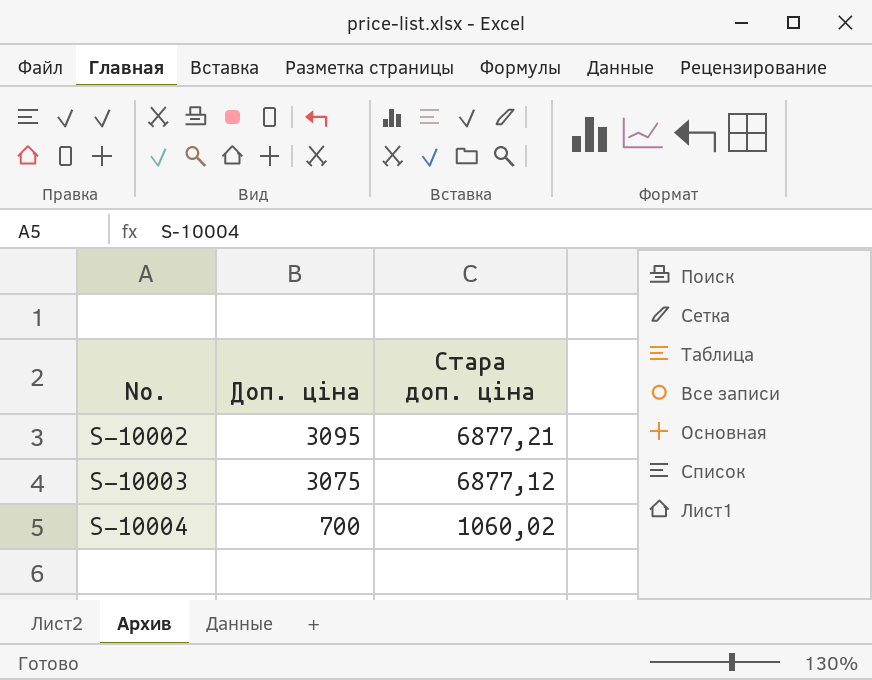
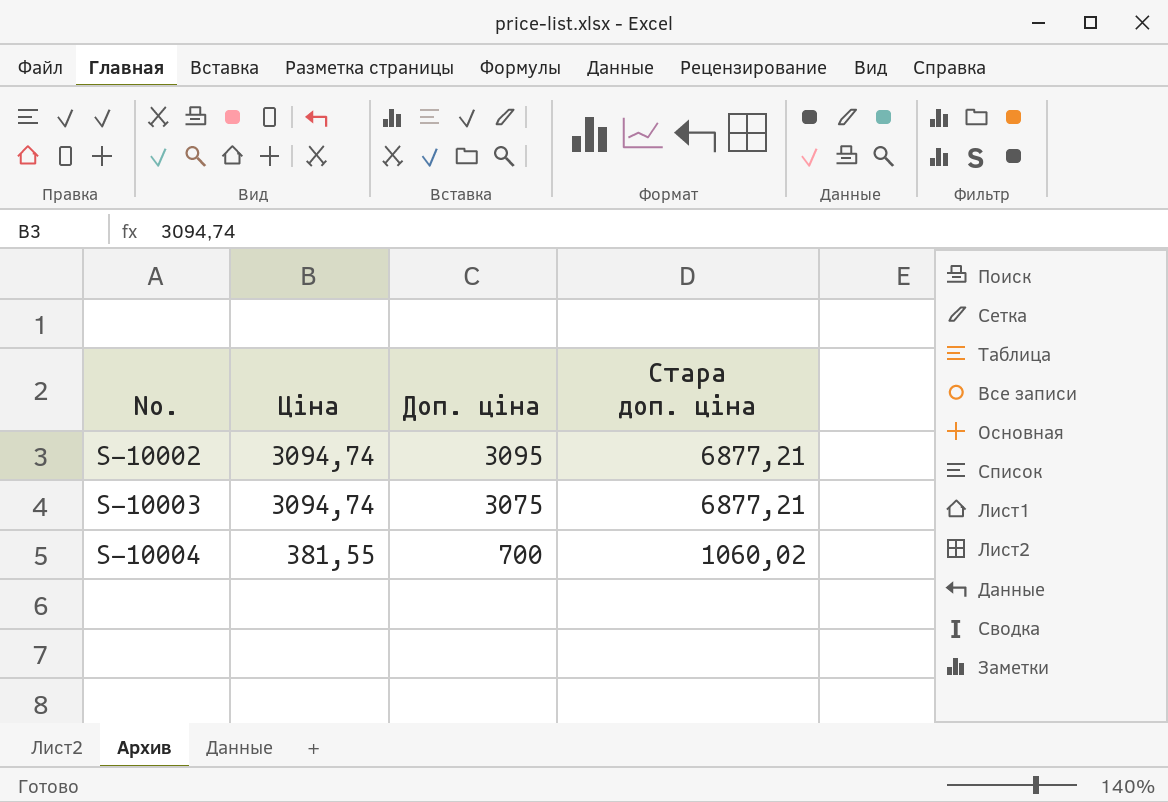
column Ціна | position: none -> 2
S-10003 | Стара доп. ціна: 6877,12 -> 6877,21

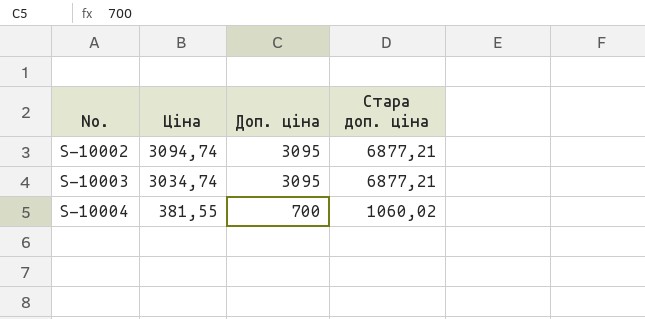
S-10003 | Ціна: 3094,74 -> 3034,74
S-10003 | Доп. ціна: 3075 -> 3095

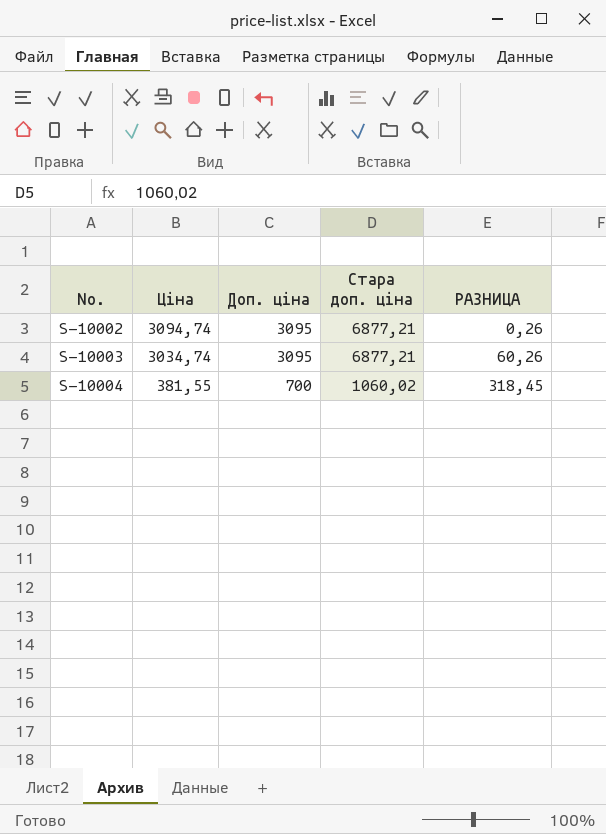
column РАЗНИЦА | formula: none -> [Доп. ціна] - [Ціна]

